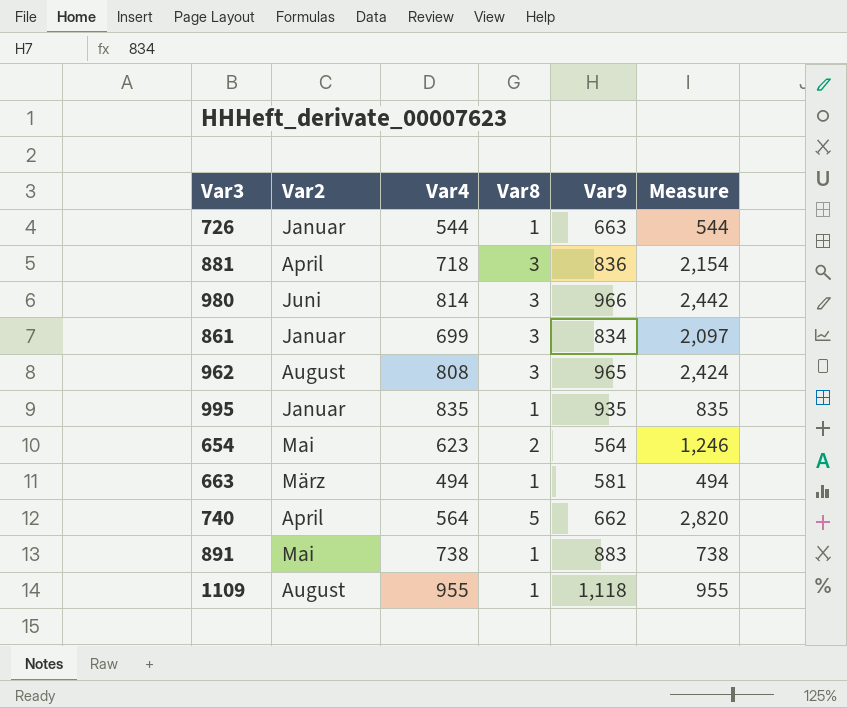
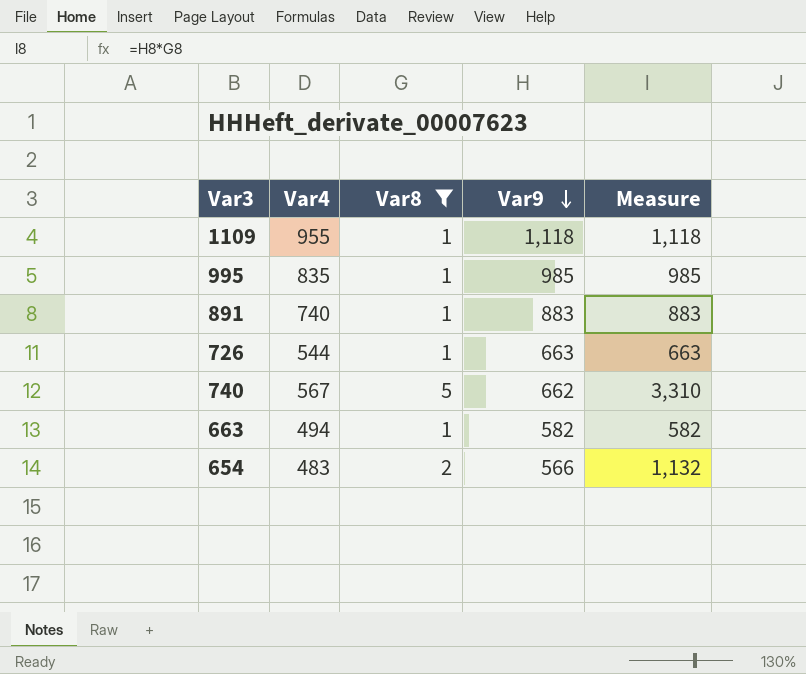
filter: none -> Var8 != 3
row order: none -> Var9 descending
column Var2 | position: 2 -> none
column Measure | formula: [Var4] * [Var8] -> [Var8] * [Var9]
995 | Var9: 935 -> 985
891 | Var4: 738 -> 740
740 | Var4: 564 -> 567
663 | Var9: 581 -> 582
654 | Var4: 623 -> 483
654 | Var9: 564 -> 566

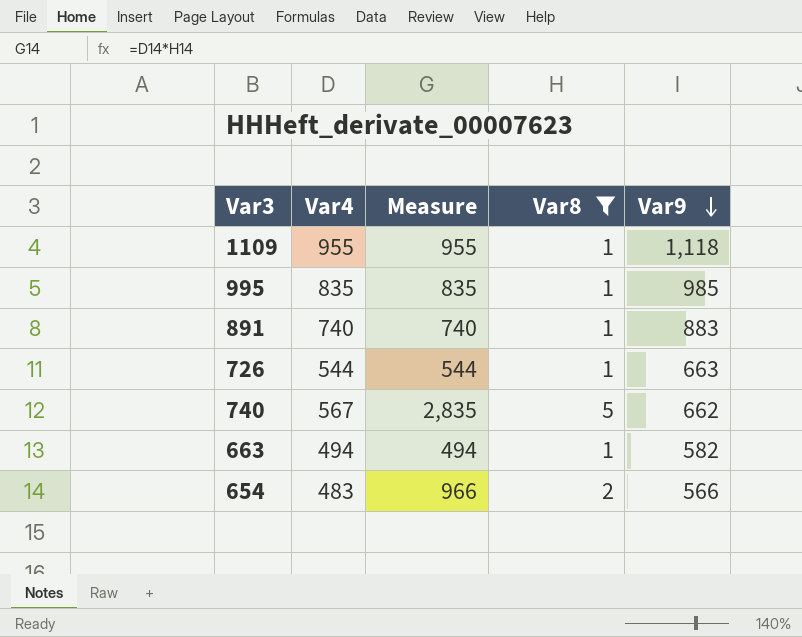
column Measure | formula: [Var8] * [Var9] -> [Var4] * [Var8]
column Measure | position: 5 -> 3

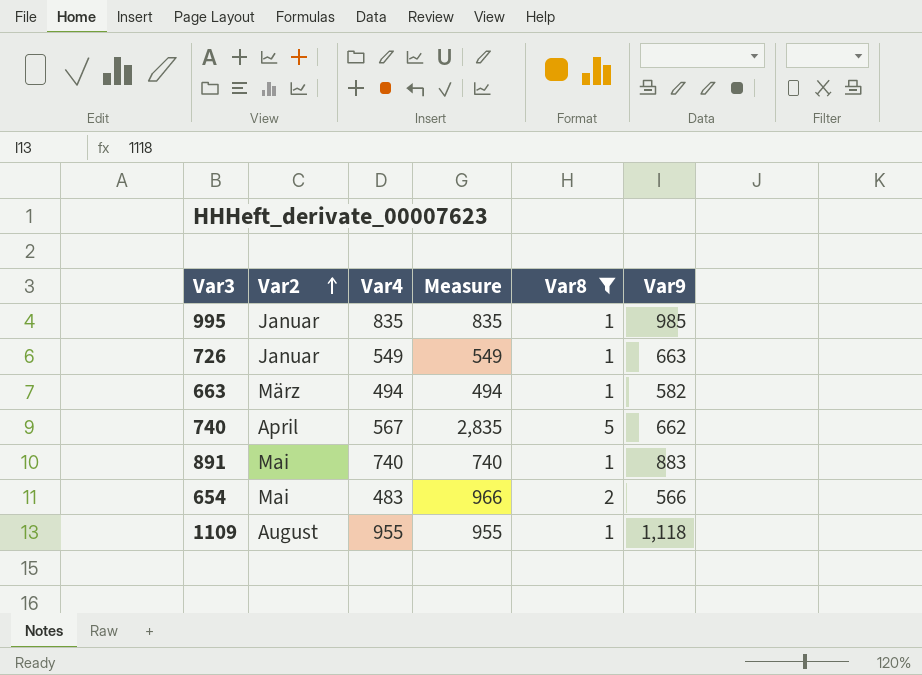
row order: Var9 descending -> Var2 ascending
column Var2 | position: none -> 2
726 | Var4: 544 -> 549
726 | Measure: 544 -> 549

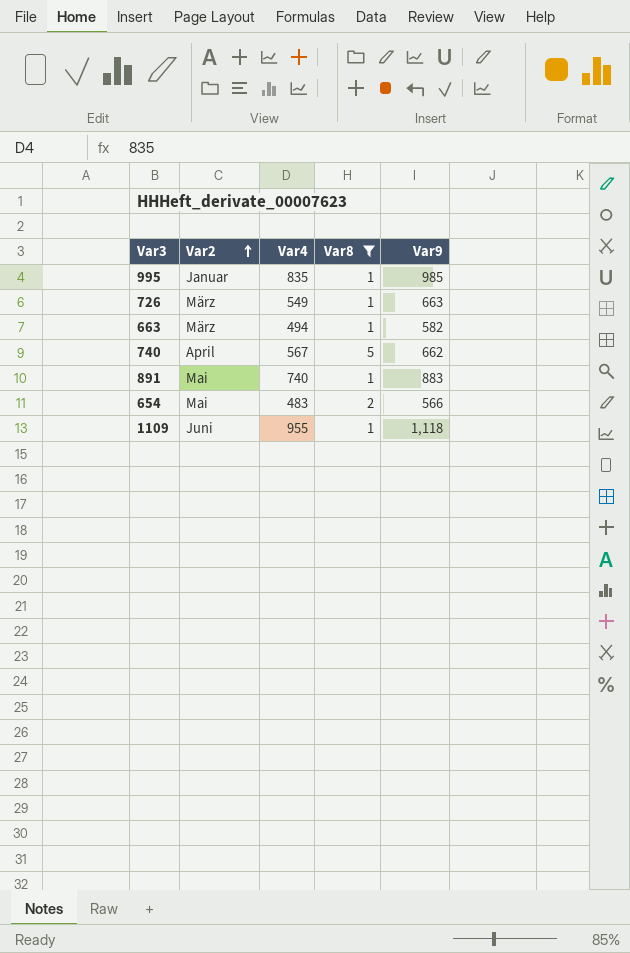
column Measure | formula: [Var4] * [Var8] -> none
726 | Var2: Januar -> März
1109 | Var2: August -> Juni

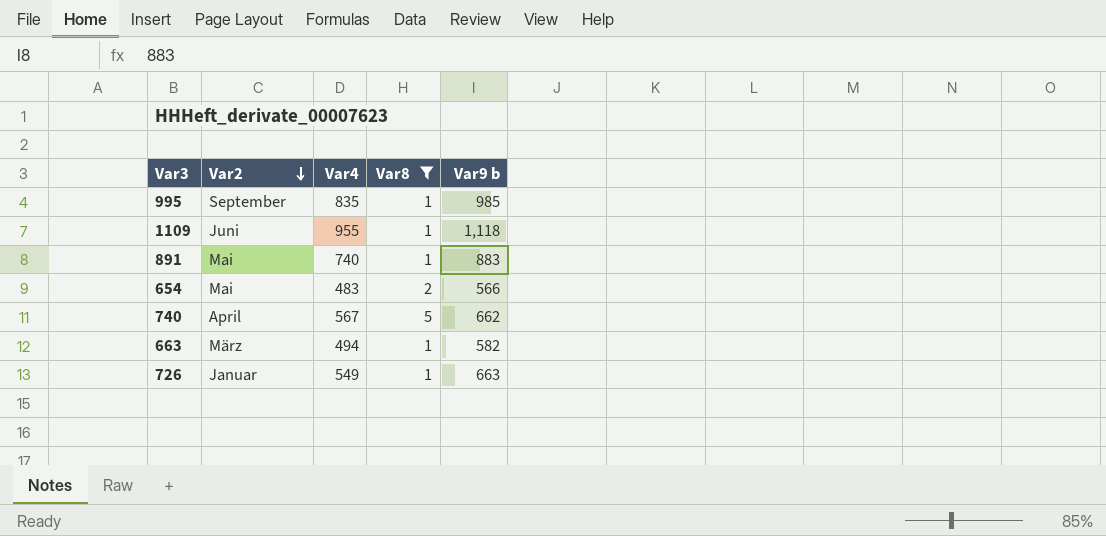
row order: Var2 ascending -> Var2 descending
column name: Var9 -> Var9 b
995 | Var2: Januar -> September
726 | Var2: März -> Januar

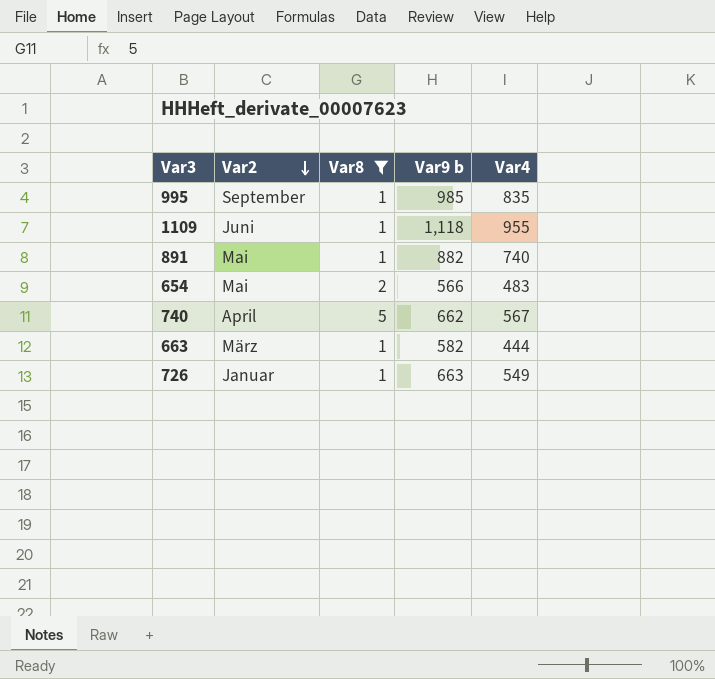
column Var4 | position: 3 -> 5
891 | Var9 b: 883 -> 882
663 | Var4: 494 -> 444

